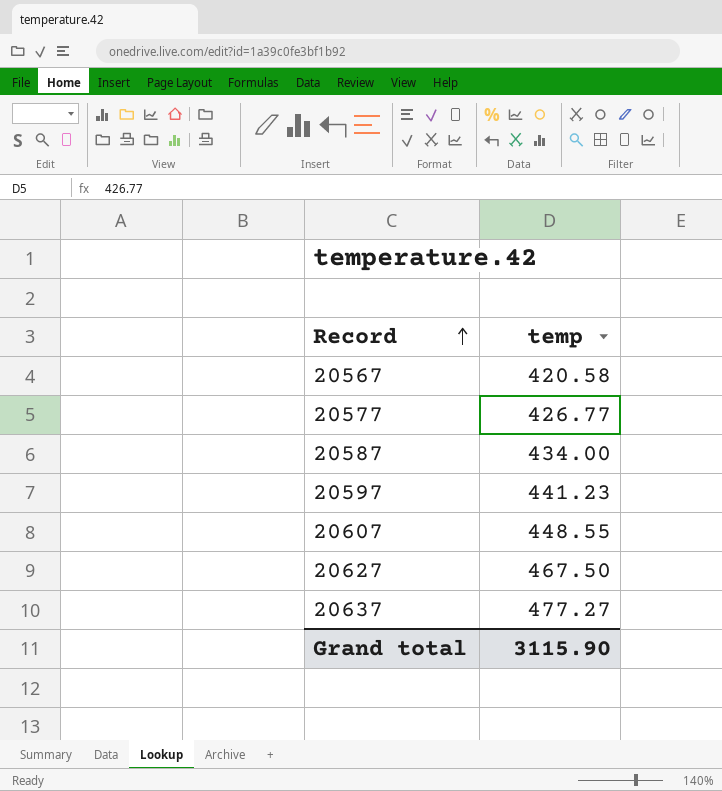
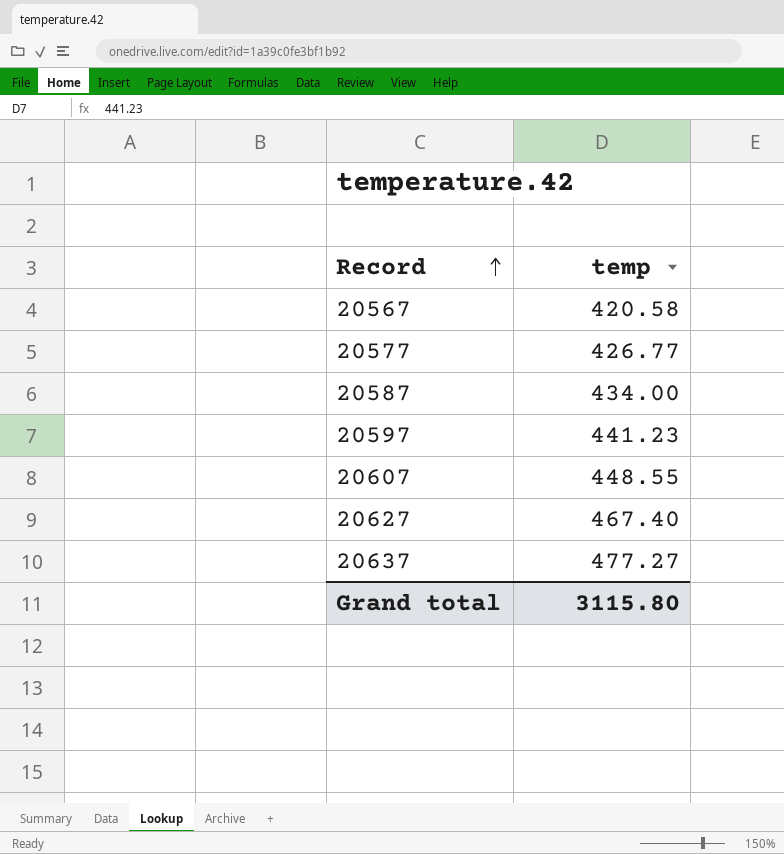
20627 | temp: 467.50 -> 467.40
Grand total | temp: 3115.90 -> 3115.80

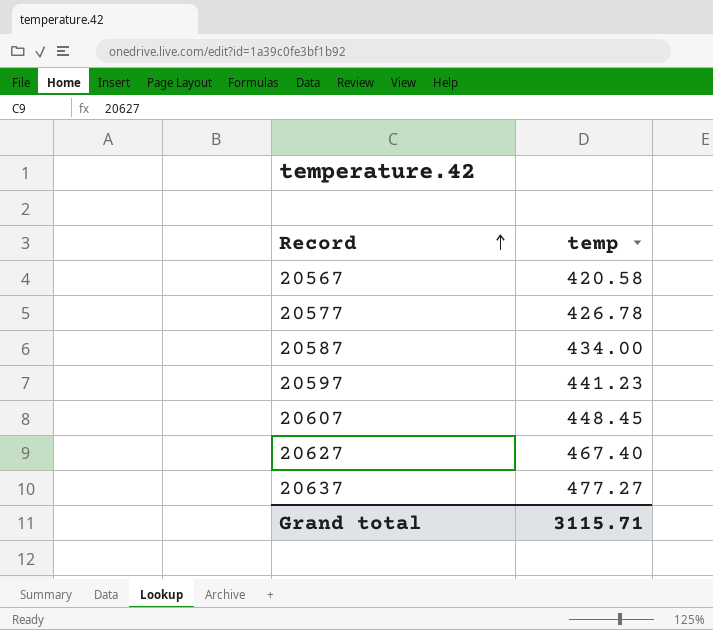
20577 | temp: 426.77 -> 426.78
20607 | temp: 448.55 -> 448.45
Grand total | temp: 3115.80 -> 3115.71

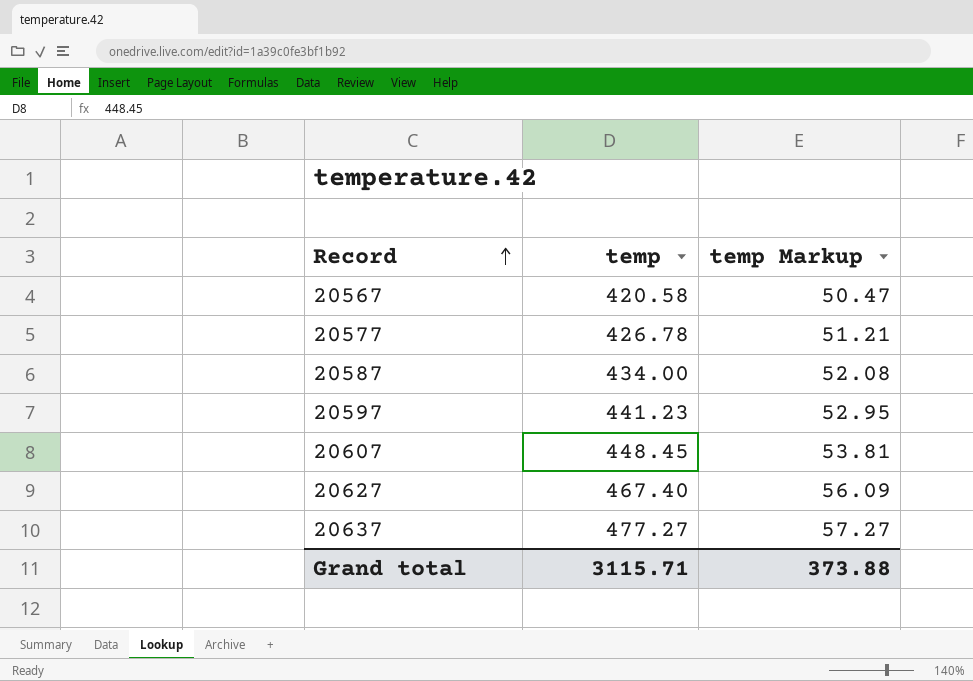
column temp Markup | formula: none -> [temp] * 0.12

